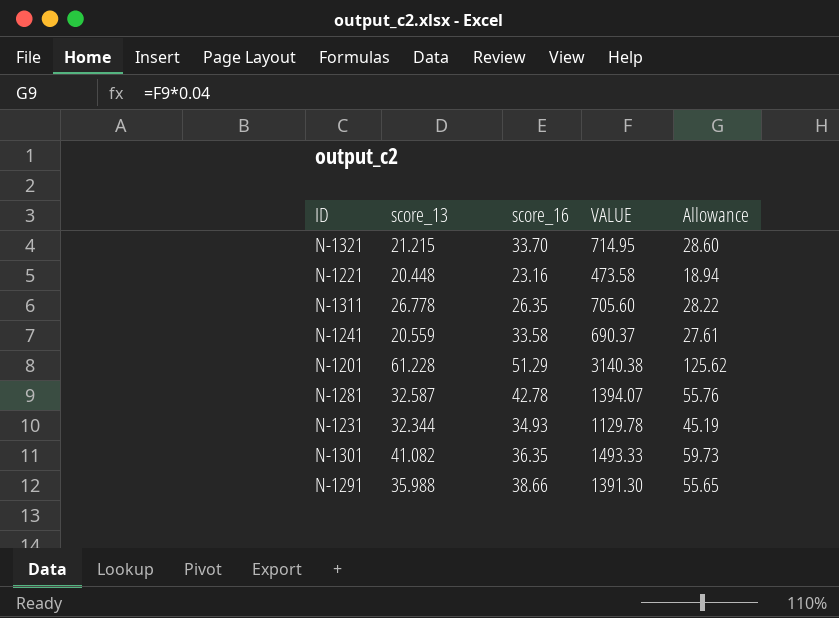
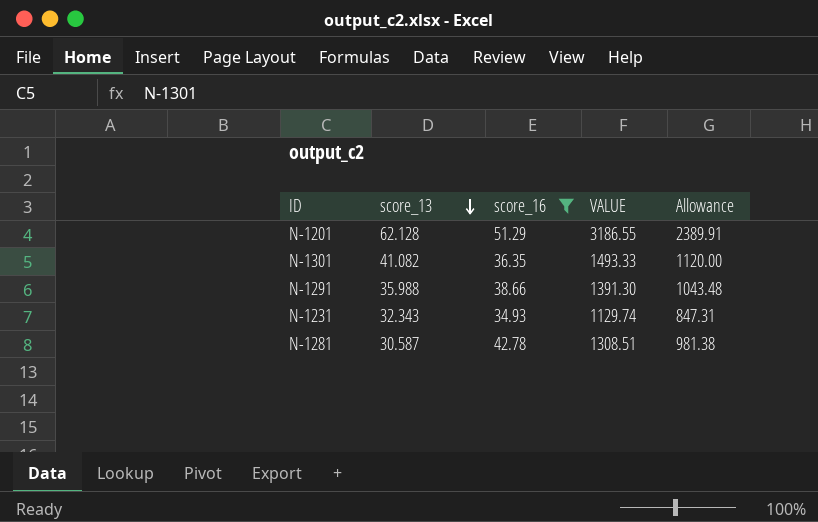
filter: none -> score_16 >= 34.93
row order: none -> score_13 descending
column Allowance | formula: [VALUE] * 0.04 -> [VALUE] * 0.75
N-1201 | score_13: 61.228 -> 62.128
N-1201 | VALUE: 3140.38 -> 3186.55
N-1231 | score_13: 32.344 -> 32.343
N-1231 | VALUE: 1129.78 -> 1129.74
N-1281 | score_13: 32.587 -> 30.587
N-1281 | VALUE: 1394.07 -> 1308.51

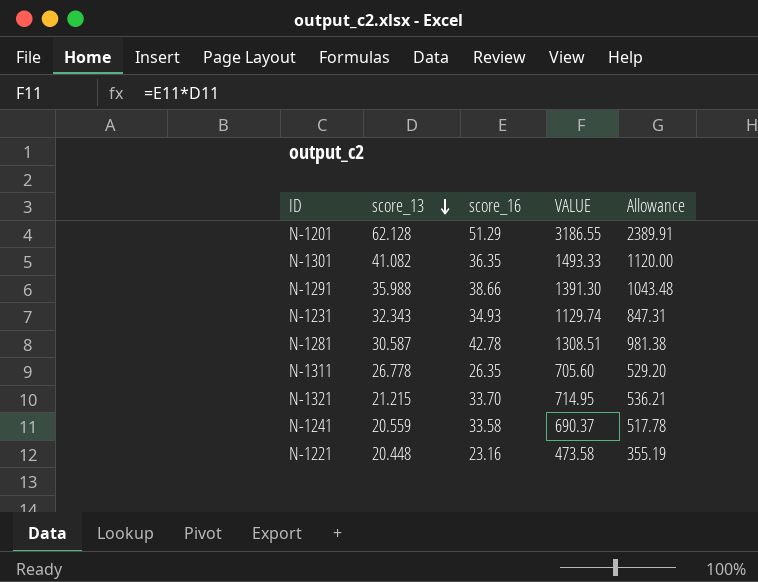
filter: score_16 >= 34.93 -> none

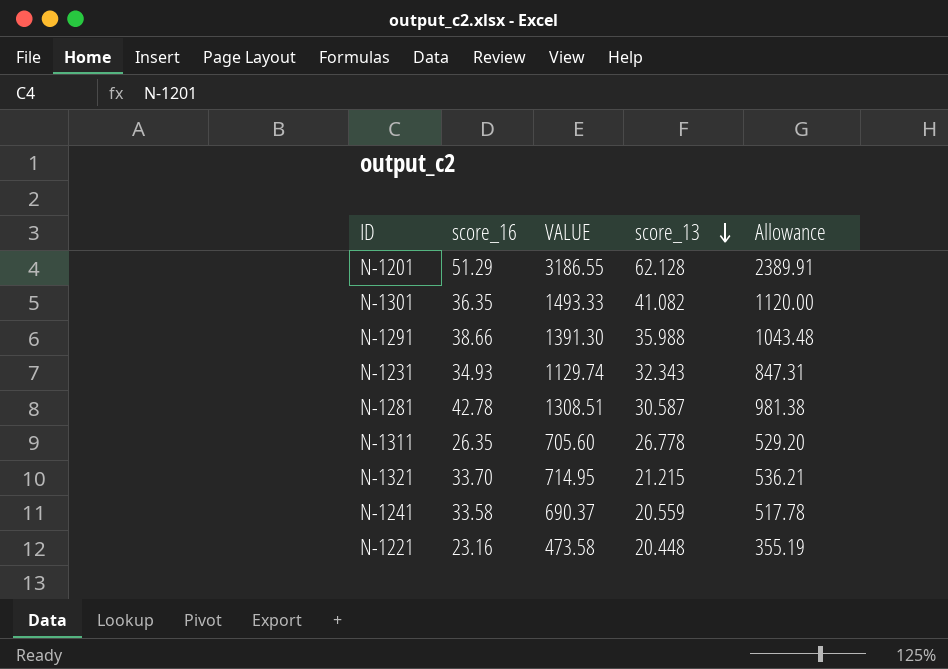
column score_13 | position: 2 -> 4

